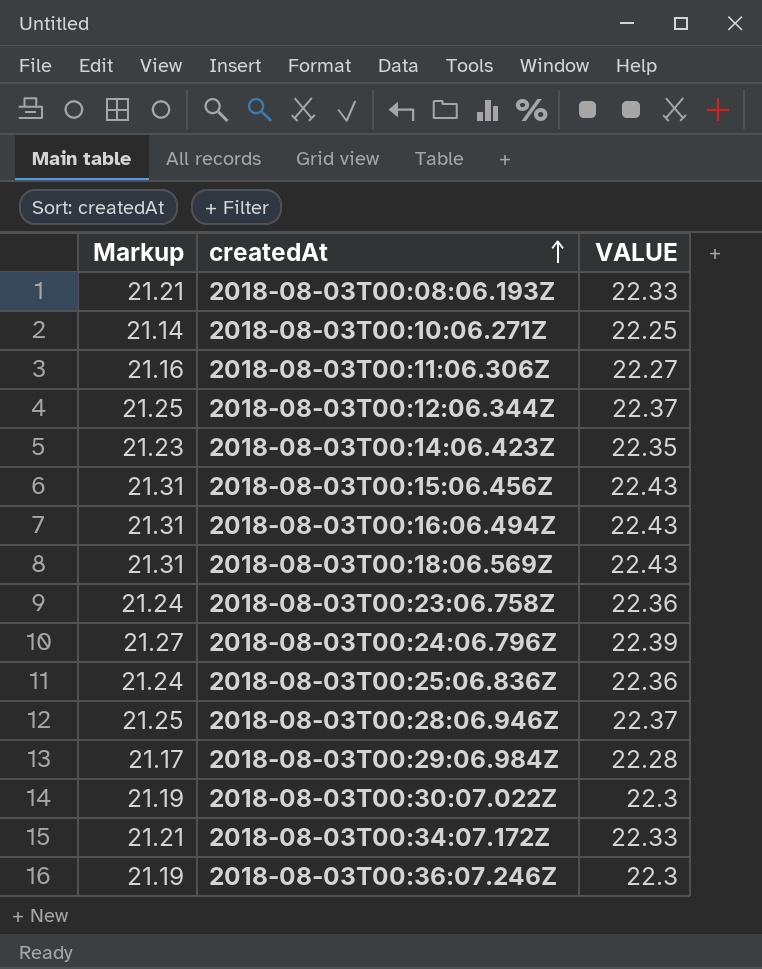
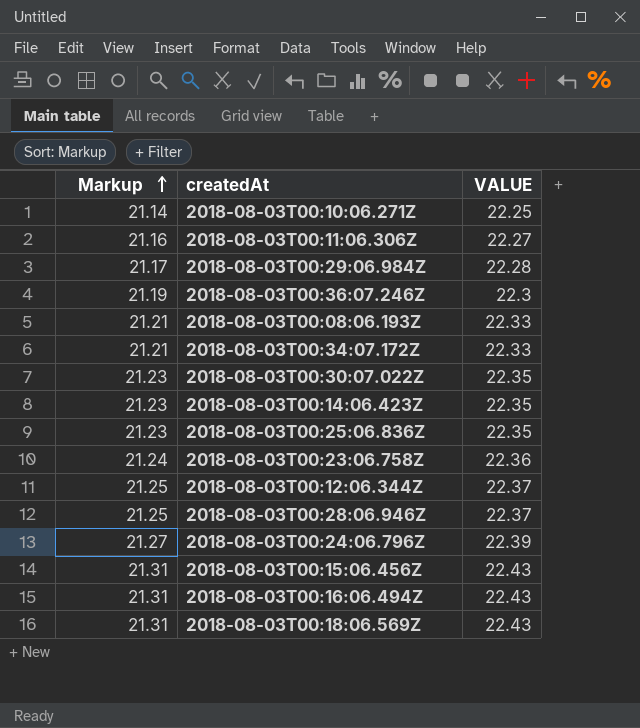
row order: createdAt ascending -> Markup ascending
2018-08-03T00:30:07.022Z | Markup: 21.19 -> 21.23
2018-08-03T00:30:07.022Z | VALUE: 22.3 -> 22.35
2018-08-03T00:25:06.836Z | Markup: 21.24 -> 21.23
2018-08-03T00:25:06.836Z | VALUE: 22.36 -> 22.35

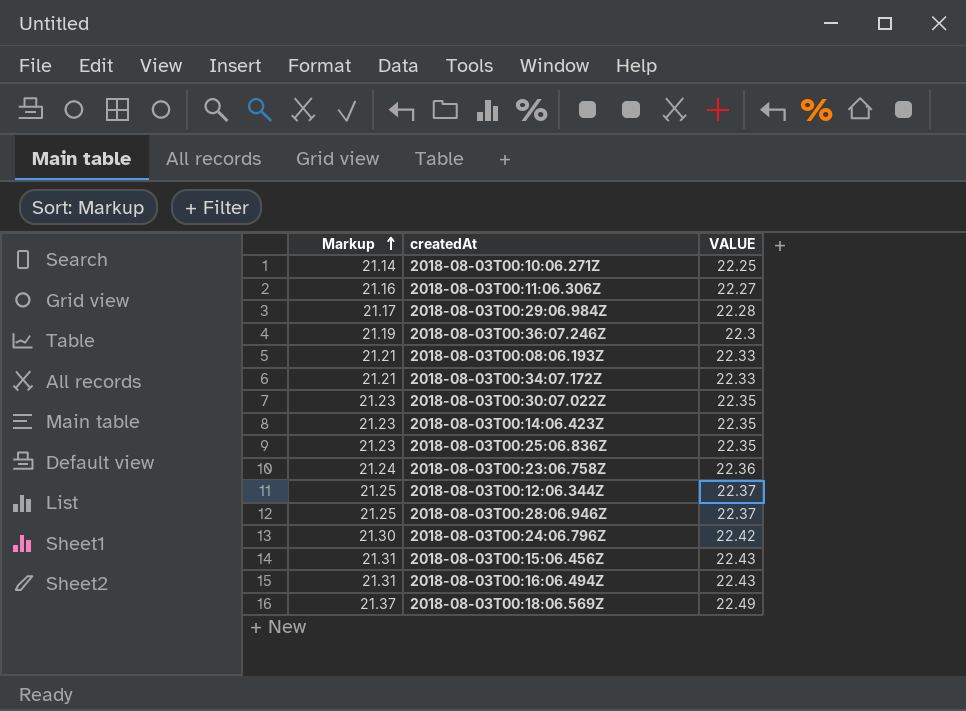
2018-08-03T00:24:06.796Z | Markup: 21.27 -> 21.30
2018-08-03T00:24:06.796Z | VALUE: 22.39 -> 22.42
2018-08-03T00:18:06.569Z | Markup: 21.31 -> 21.37
2018-08-03T00:18:06.569Z | VALUE: 22.43 -> 22.49

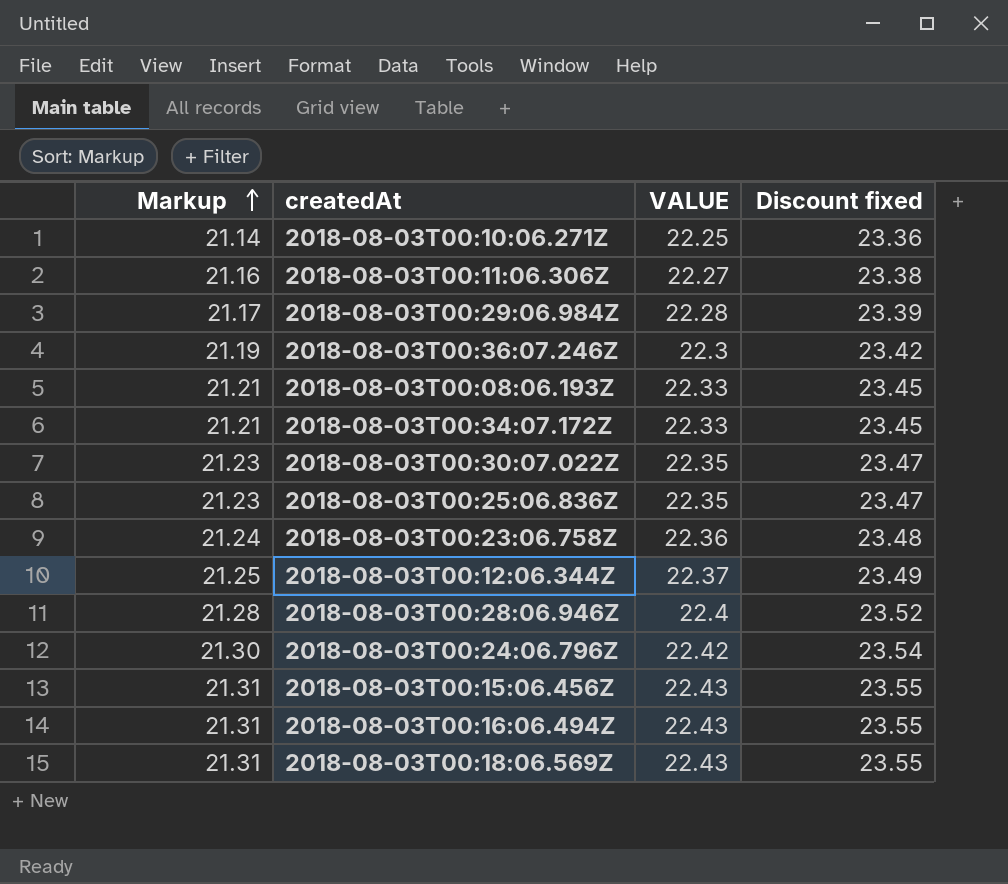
column Discount fixed | formula: none -> [VALUE] * 1.05
row 2018-08-03T00:14:06.423Z: 21.23 | 22.35 -> none
2018-08-03T00:28:06.946Z | Markup: 21.25 -> 21.28
2018-08-03T00:28:06.946Z | VALUE: 22.37 -> 22.4
2018-08-03T00:18:06.569Z | Markup: 21.37 -> 21.31
2018-08-03T00:18:06.569Z | VALUE: 22.49 -> 22.43

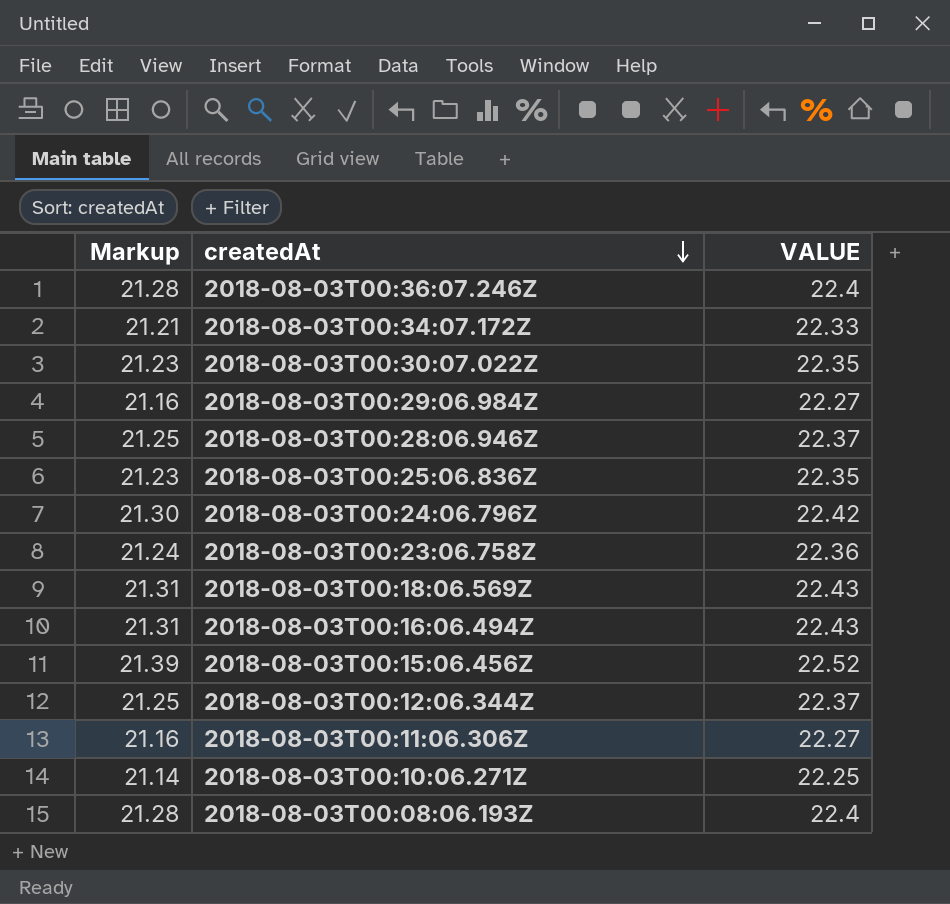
row order: Markup ascending -> createdAt descending
column Discount fixed | formula: [VALUE] * 1.05 -> none
2018-08-03T00:36:07.246Z | Markup: 21.19 -> 21.28
2018-08-03T00:36:07.246Z | VALUE: 22.3 -> 22.4
2018-08-03T00:29:06.984Z | Markup: 21.17 -> 21.16
2018-08-03T00:29:06.984Z | VALUE: 22.28 -> 22.27
2018-08-03T00:28:06.946Z | Markup: 21.28 -> 21.25
2018-08-03T00:28:06.946Z | VALUE: 22.4 -> 22.37
2018-08-03T00:15:06.456Z | Markup: 21.31 -> 21.39
2018-08-03T00:15:06.456Z | VALUE: 22.43 -> 22.52
2018-08-03T00:08:06.193Z | Markup: 21.21 -> 21.28
2018-08-03T00:08:06.193Z | VALUE: 22.33 -> 22.4

